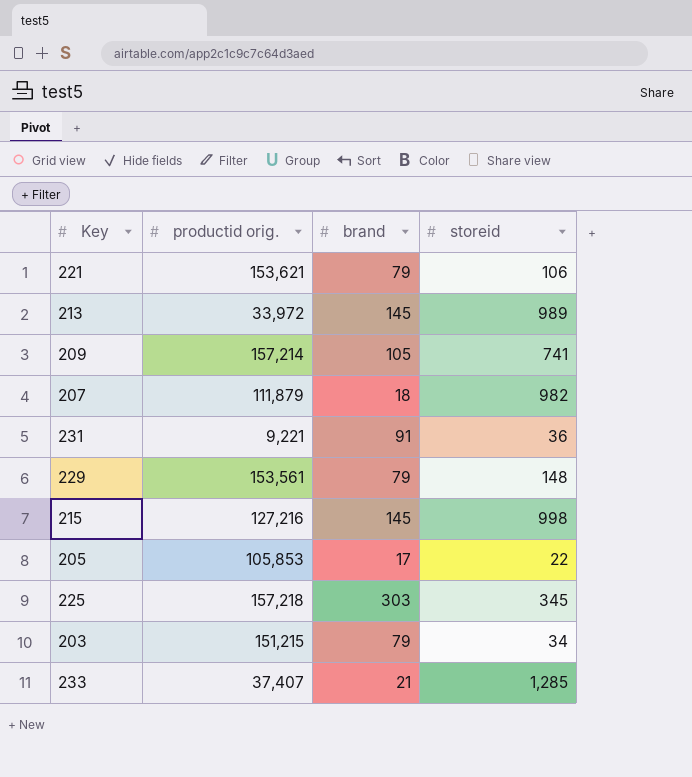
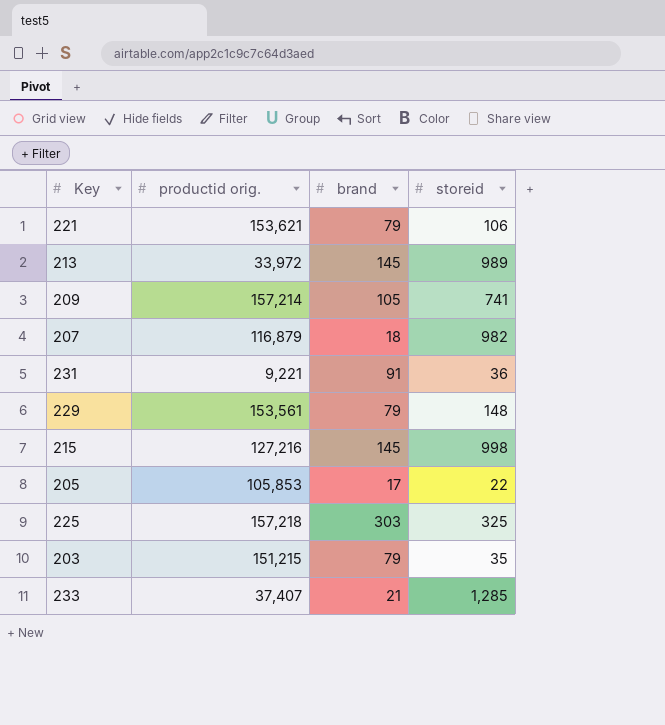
207 | productid orig.: 111,879 -> 116,879
225 | storeid: 345 -> 325
203 | storeid: 34 -> 35

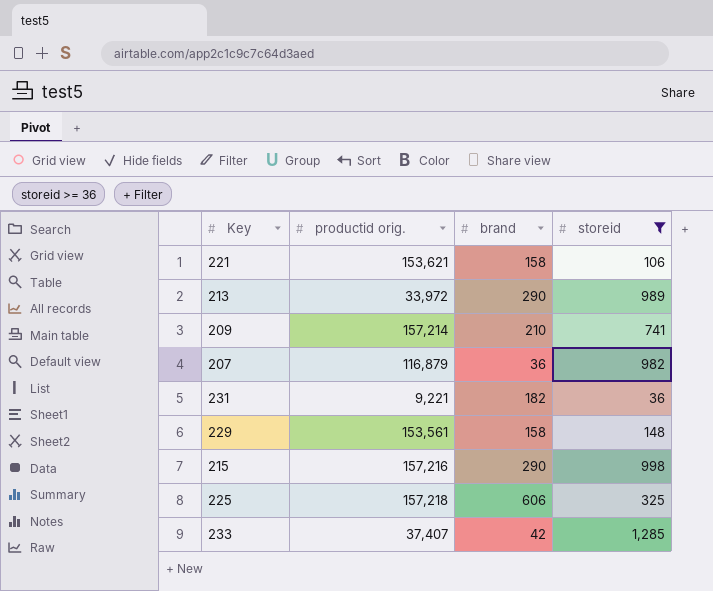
filter: none -> storeid >= 36
221 | brand: 79 -> 158
213 | brand: 145 -> 290
209 | brand: 105 -> 210
207 | brand: 18 -> 36
231 | brand: 91 -> 182
229 | brand: 79 -> 158
215 | productid orig.: 127,216 -> 157,216
215 | brand: 145 -> 290
225 | brand: 303 -> 606
233 | brand: 21 -> 42

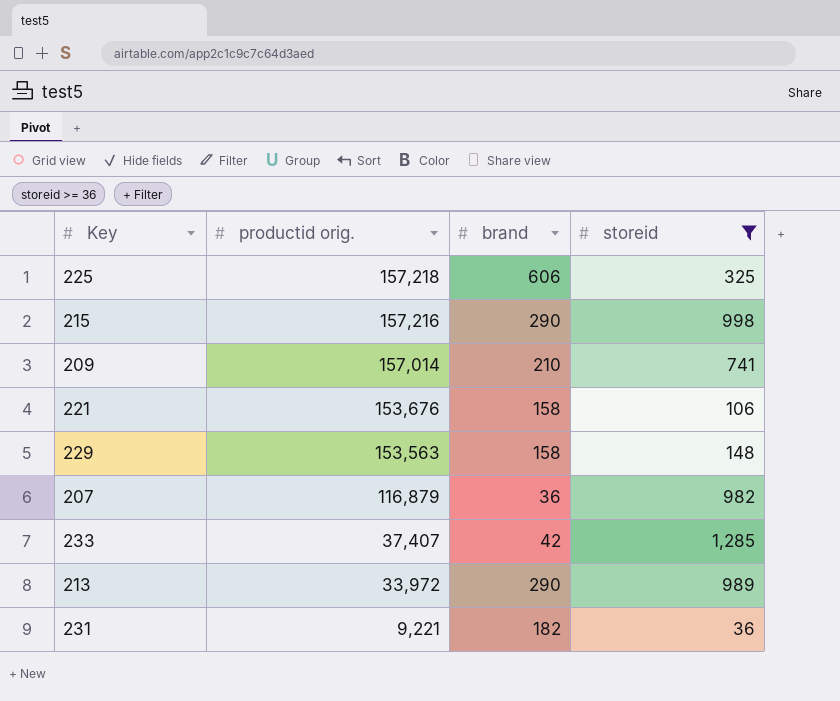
row order: none -> productid orig. descending
209 | productid orig.: 157,214 -> 157,014
221 | productid orig.: 153,621 -> 153,676
229 | productid orig.: 153,561 -> 153,563

